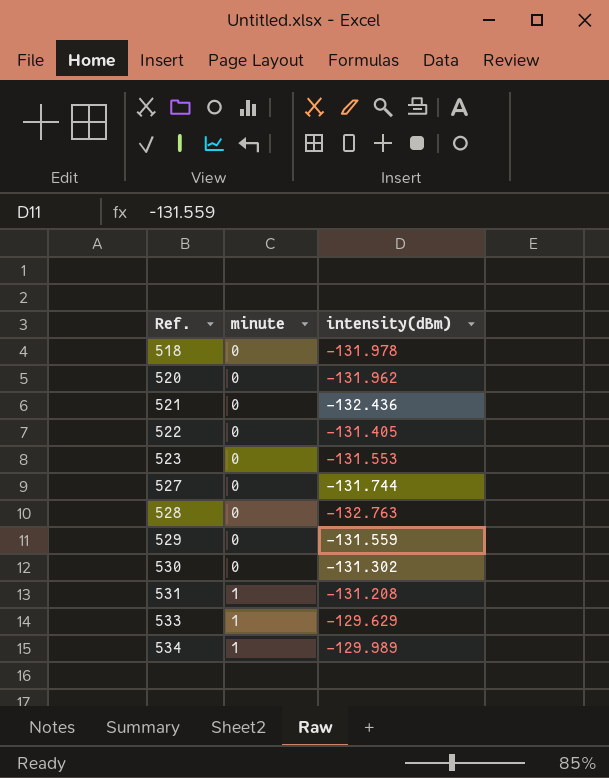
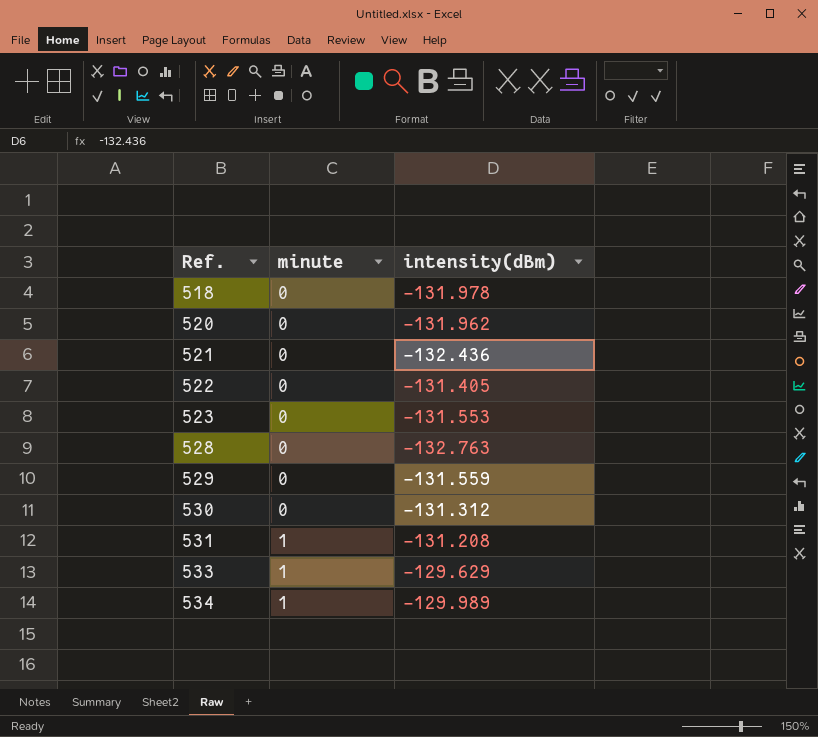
row 527: 0 | -131.744 -> none
530 | intensity(dBm): -131.302 -> -131.312

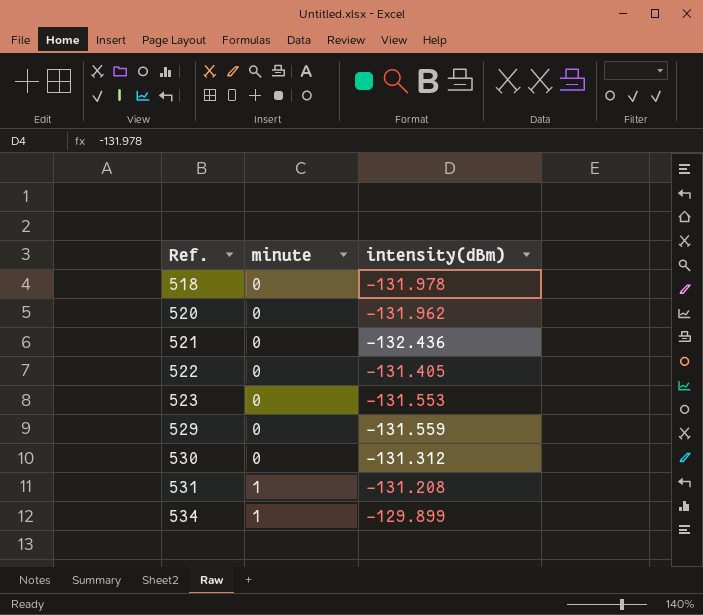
row 528: 0 | -132.763 -> none
row 533: 1 | -129.629 -> none
534 | intensity(dBm): -129.989 -> -129.899

